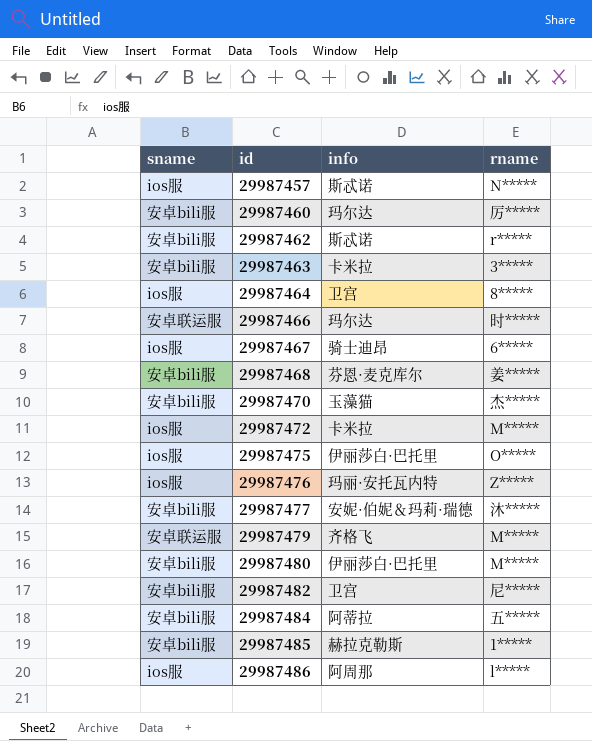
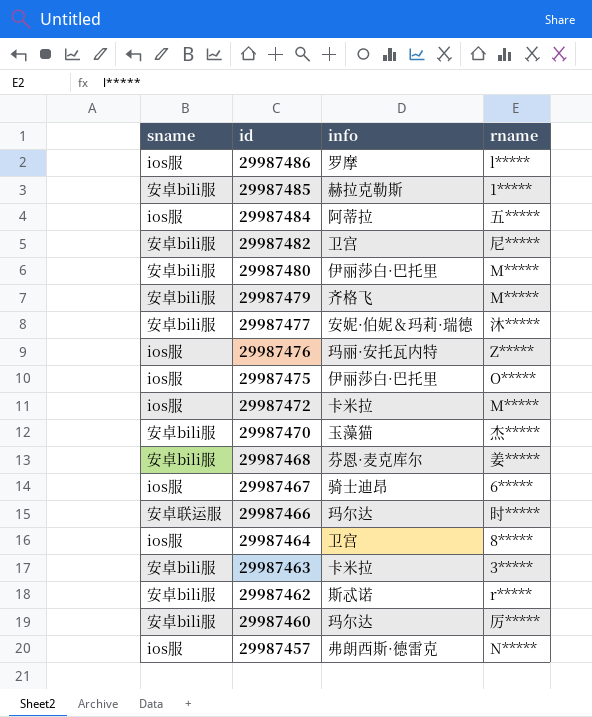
row order: id ascending -> id descending
29987486 | info: 阿周那 -> 罗摩
29987484 | sname: 安卓bili服 -> ios服
29987479 | sname: 安卓联运服 -> 安卓bili服
29987457 | info: 斯忒诺 -> 弗朗西斯·德雷克

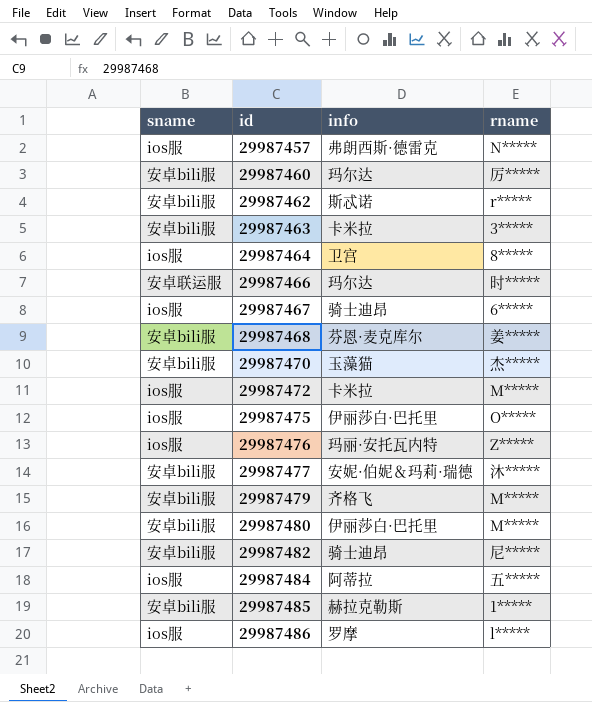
row order: id descending -> id ascending
29987482 | info: 卫宫 -> 骑士迪昂

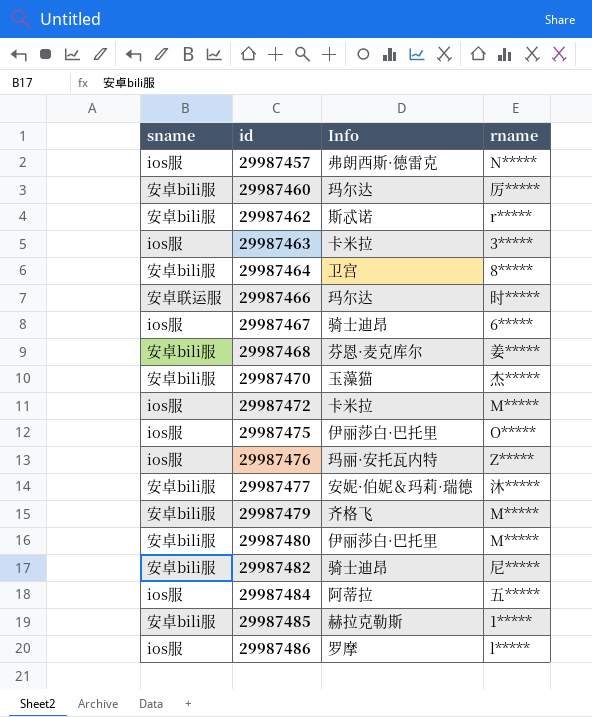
column name: info -> Info
29987463 | sname: 安卓bili服 -> ios服
29987464 | sname: ios服 -> 安卓bili服

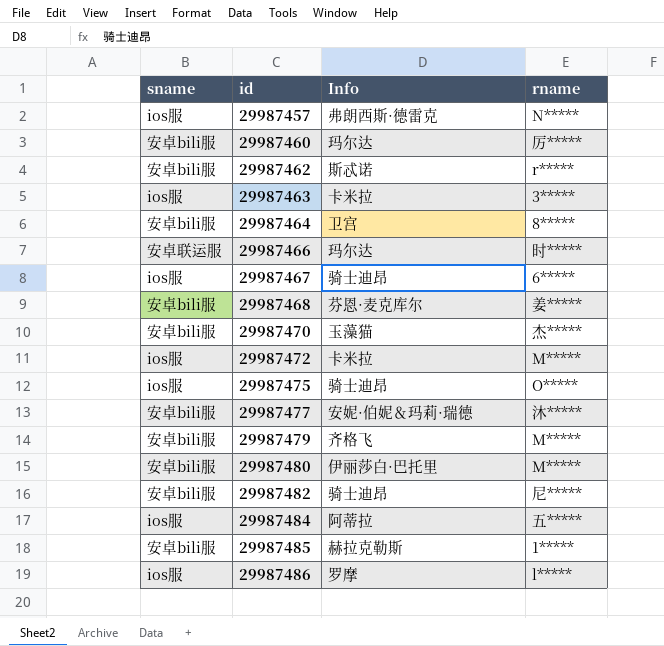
row 29987476: ios服 | 玛丽·安托瓦内特 | Z***** -> none
29987475 | Info: 伊丽莎白·巴托里 -> 骑士迪昂

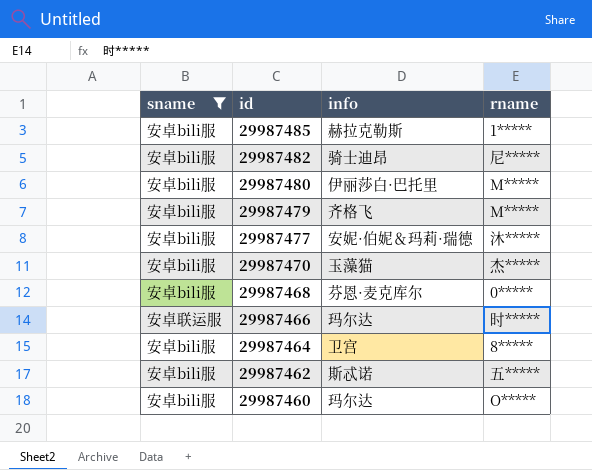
filter: none -> sname != ios服
row order: id ascending -> id descending
column name: Info -> info
29987468 | rname: 姜***** -> 0*****
29987462 | rname: r***** -> 五*****
29987460 | rname: 厉***** -> O*****

